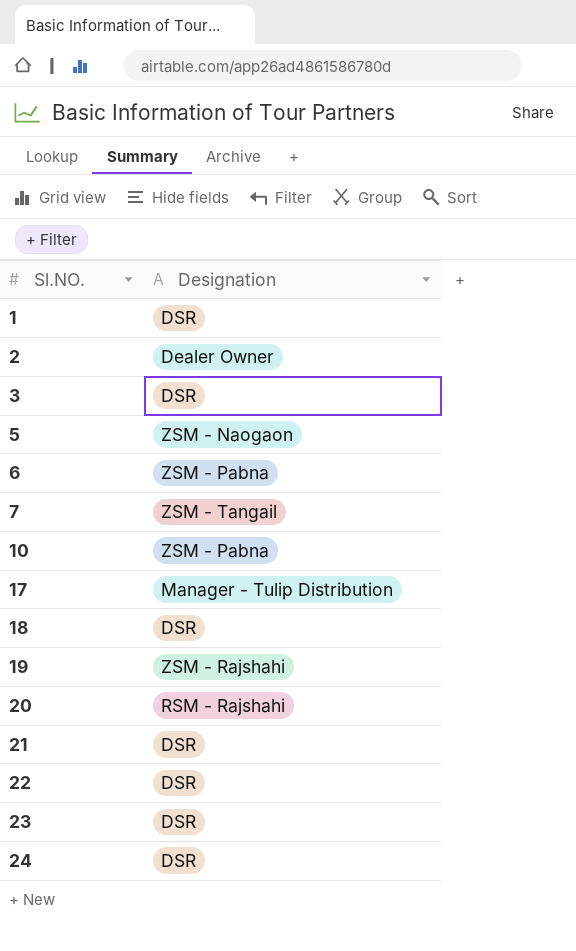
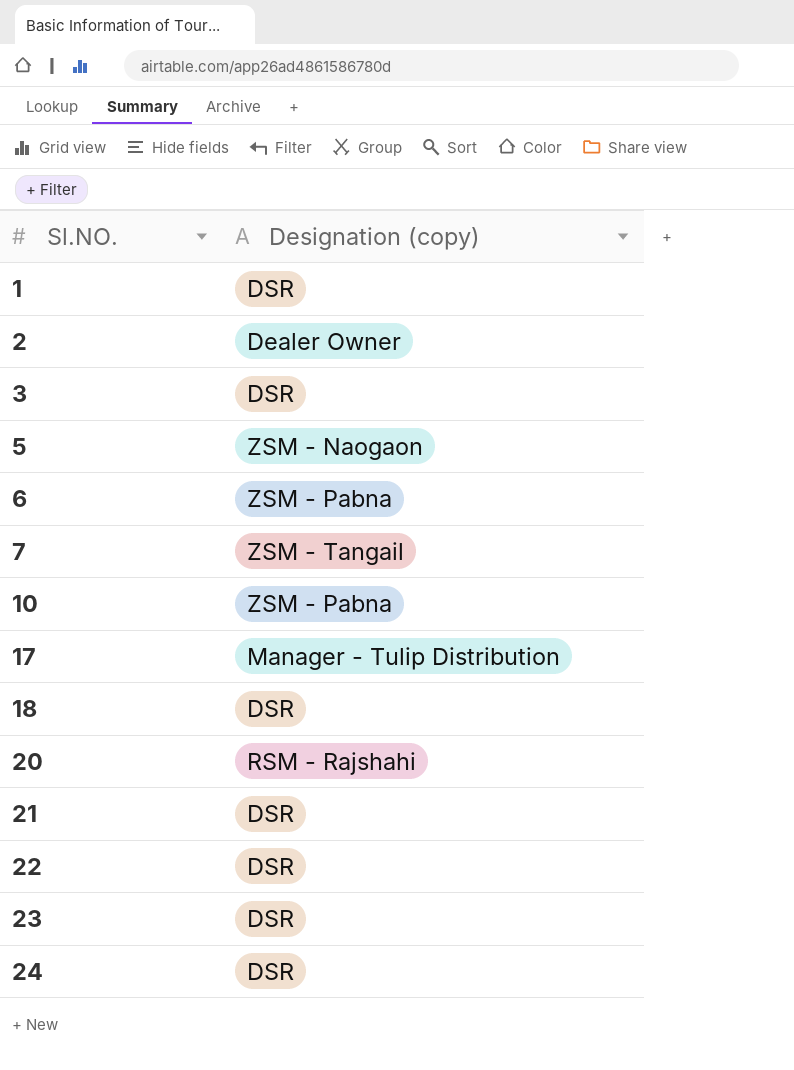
column name: Designation -> Designation (copy)
row 19: ZSM - Rajshahi -> none

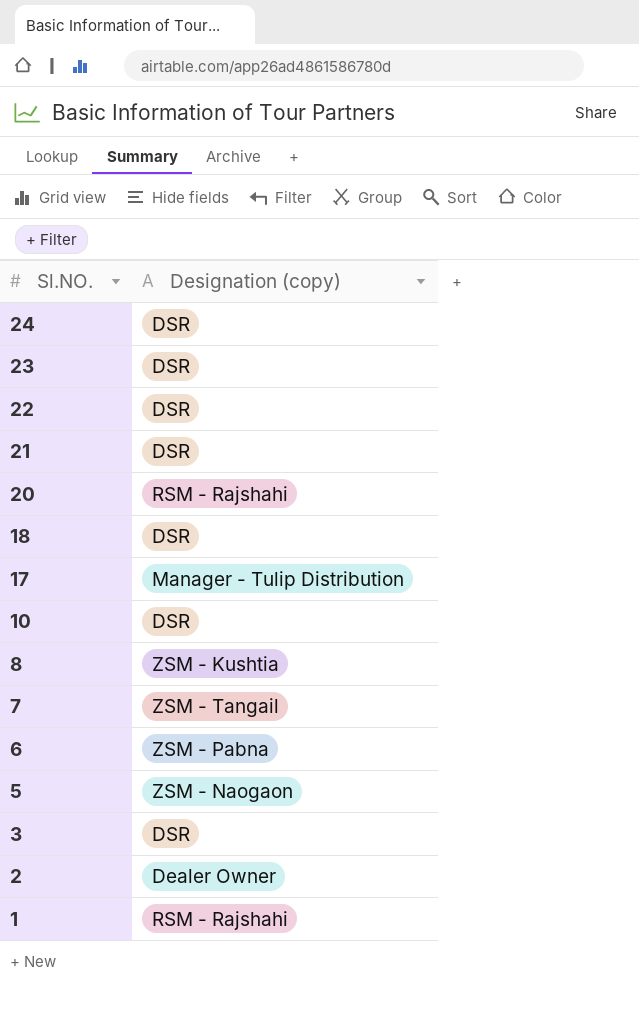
row order: Sl.NO. ascending -> Sl.NO. descending
10 | Designation (copy): ZSM - Pabna -> DSR
row 8: none -> ZSM - Kushtia
1 | Designation (copy): DSR -> RSM - Rajshahi

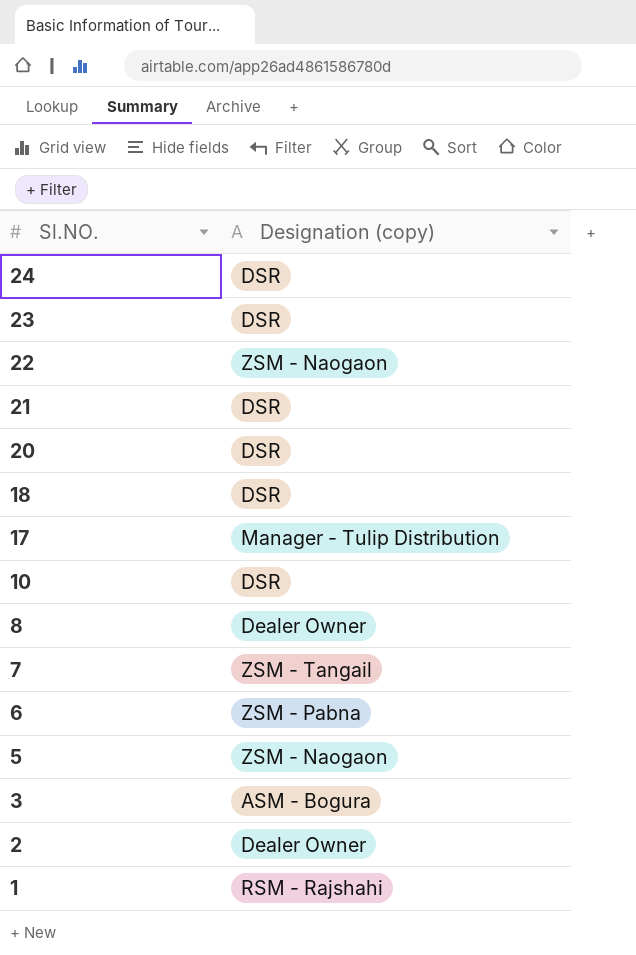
22 | Designation (copy): DSR -> ZSM - Naogaon
20 | Designation (copy): RSM - Rajshahi -> DSR
8 | Designation (copy): ZSM - Kushtia -> Dealer Owner
3 | Designation (copy): DSR -> ASM - Bogura

